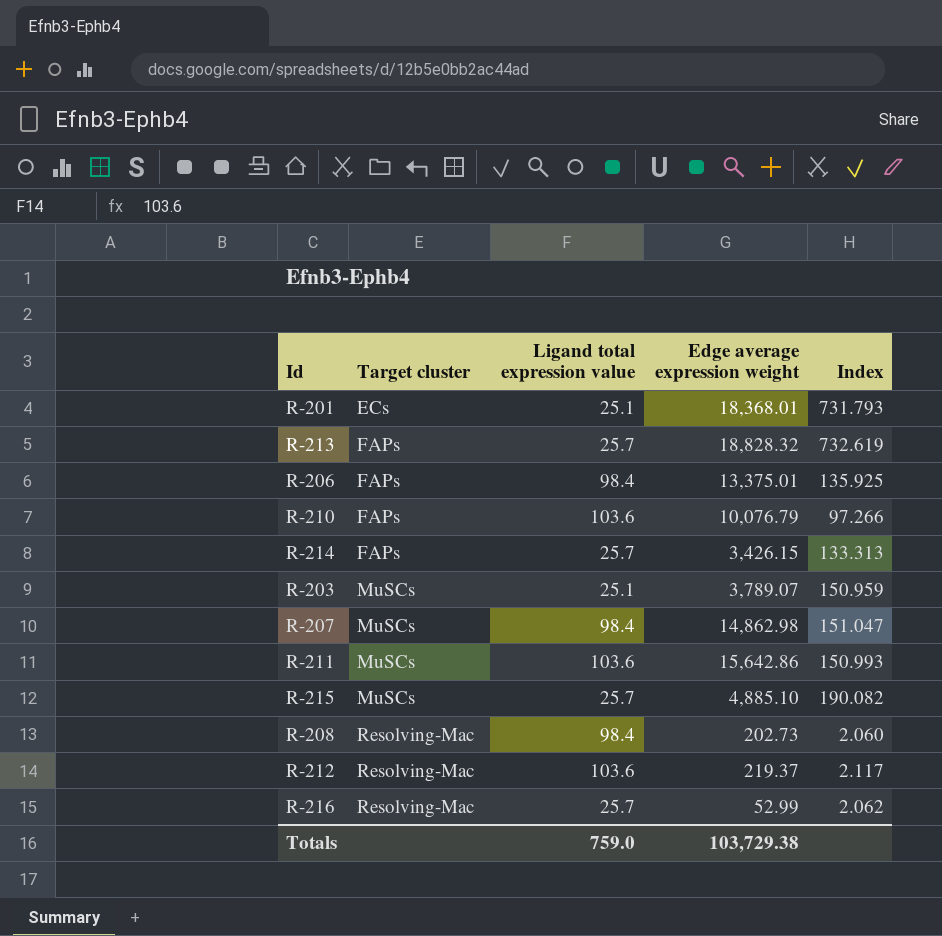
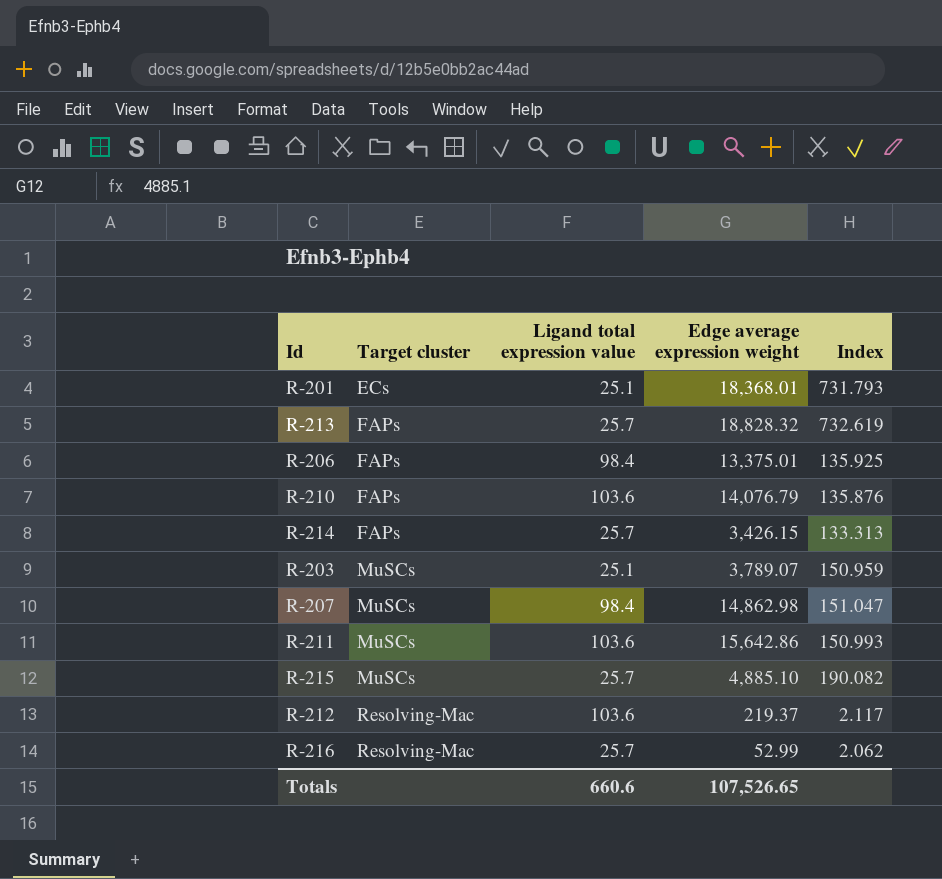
row R-208: Resolving-Mac | 98.4 | 202.73 | 2.060 -> none
R-210 | Edge average expression weight: 10,076.79 -> 14,076.79
R-210 | Index: 97.266 -> 135.876
Totals | Ligand total expression value: 759.0 -> 660.6
Totals | Edge average expression weight: 103,729.38 -> 107,526.65

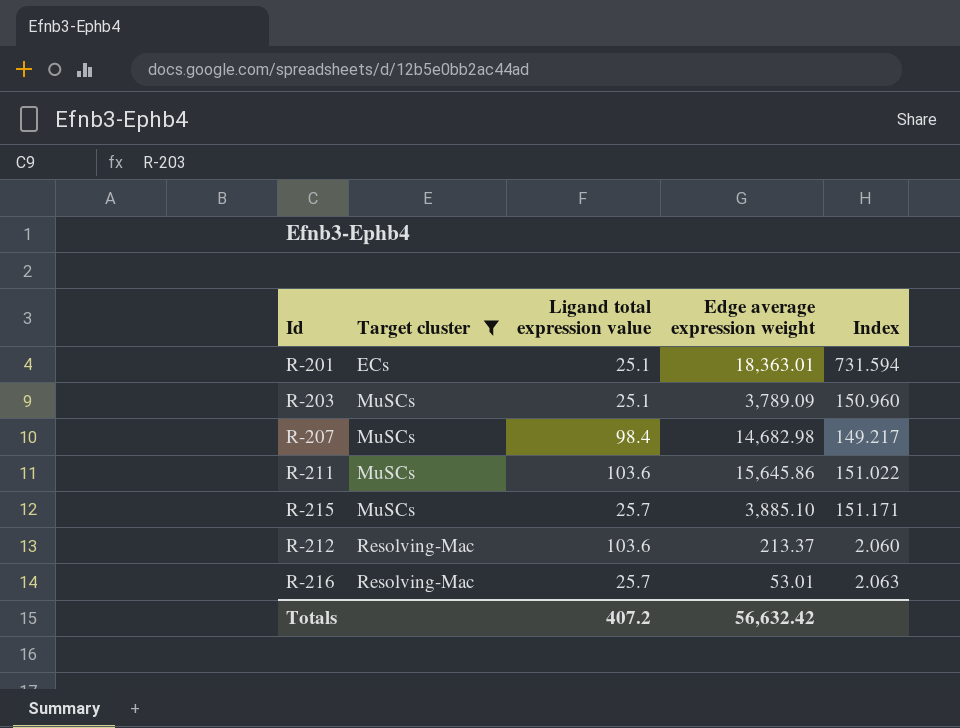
filter: none -> Target cluster != FAPs
R-201 | Edge average expression weight: 18,368.01 -> 18,363.01
R-201 | Index: 731.793 -> 731.594
R-203 | Edge average expression weight: 3,789.07 -> 3,789.09
R-203 | Index: 150.959 -> 150.960
R-207 | Edge average expression weight: 14,862.98 -> 14,682.98
R-207 | Index: 151.047 -> 149.217
R-211 | Edge average expression weight: 15,642.86 -> 15,645.86
R-211 | Index: 150.993 -> 151.022
R-215 | Edge average expression weight: 4,885.10 -> 3,885.10
R-215 | Index: 190.082 -> 151.171
R-212 | Edge average expression weight: 219.37 -> 213.37
R-212 | Index: 2.117 -> 2.060
R-216 | Edge average expression weight: 52.99 -> 53.01
R-216 | Index: 2.062 -> 2.063
Totals | Ligand total expression value: 660.6 -> 407.2
Totals | Edge average expression weight: 107,526.65 -> 56,632.42

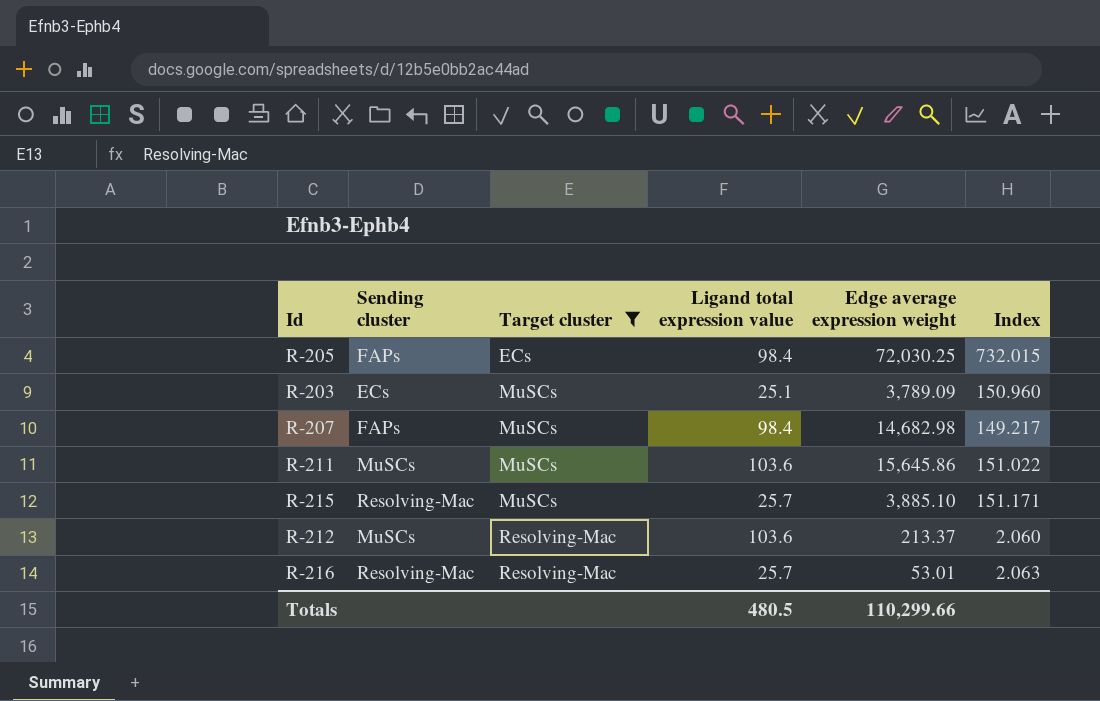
column Sending cluster | position: none -> 2
row R-201: ECs | 25.1 | 18,363.01 | 731.594 -> none
row R-205: none -> FAPs | ECs | 98.4 | 72,030.25 | 732.015
Totals | Ligand total expression value: 407.2 -> 480.5
Totals | Edge average expression weight: 56,632.42 -> 110,299.66

